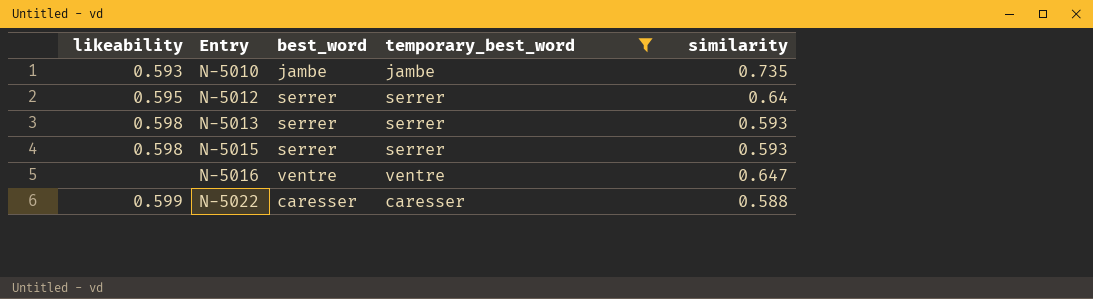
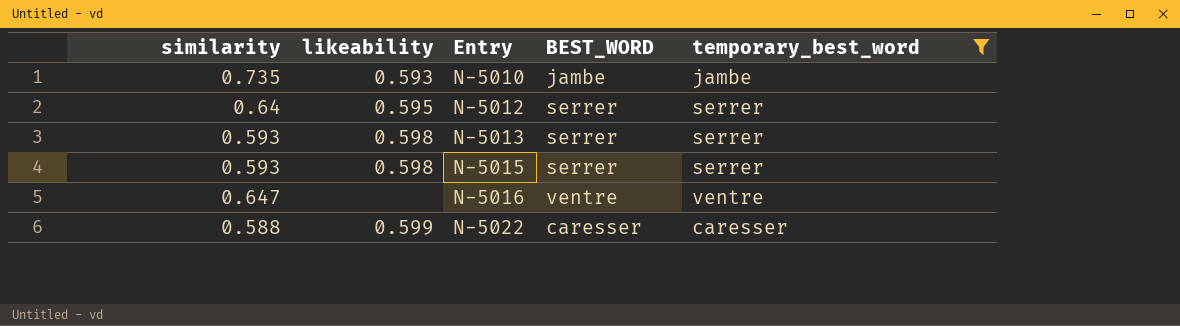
column similarity | position: 5 -> 1
column name: best_word -> BEST_WORD

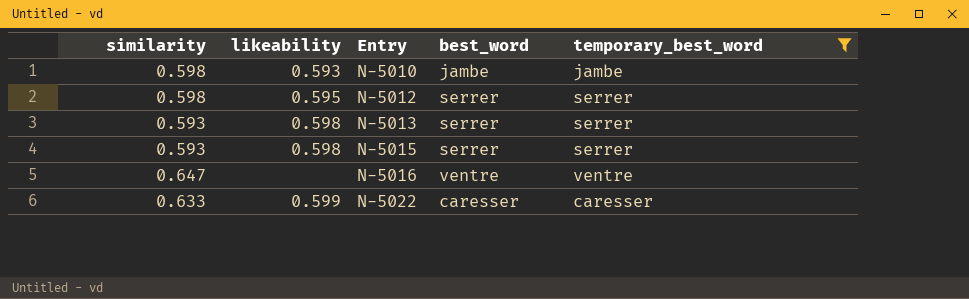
column name: BEST_WORD -> best_word
N-5010 | similarity: 0.735 -> 0.598
N-5012 | similarity: 0.64 -> 0.598
N-5022 | similarity: 0.588 -> 0.633

